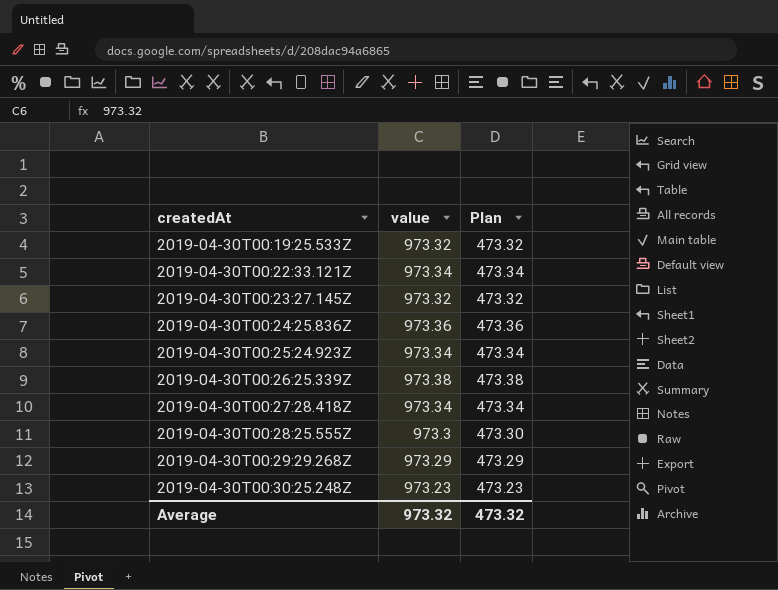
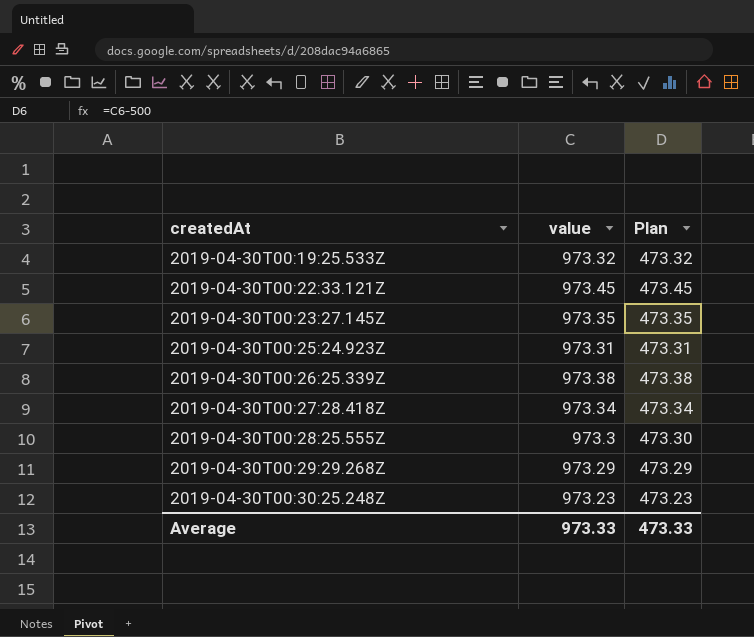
row 2019-04-30T00:24:25.836Z: 973.36 | 473.36 -> none
2019-04-30T00:22:33.121Z | value: 973.34 -> 973.45
2019-04-30T00:22:33.121Z | Plan: 473.34 -> 473.45
2019-04-30T00:23:27.145Z | value: 973.32 -> 973.35
2019-04-30T00:23:27.145Z | Plan: 473.32 -> 473.35
2019-04-30T00:25:24.923Z | value: 973.34 -> 973.31
2019-04-30T00:25:24.923Z | Plan: 473.34 -> 473.31
Average | value: 973.32 -> 973.33
Average | Plan: 473.32 -> 473.33

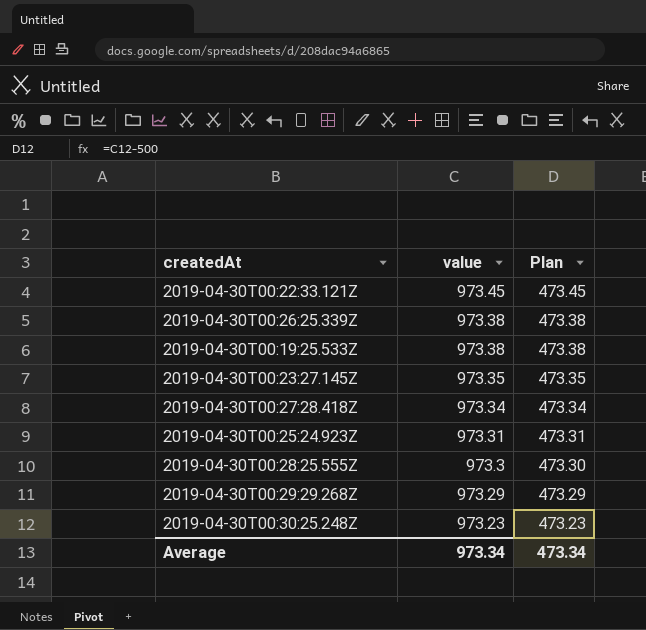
row order: createdAt ascending -> value descending
2019-04-30T00:19:25.533Z | value: 973.32 -> 973.38
2019-04-30T00:19:25.533Z | Plan: 473.32 -> 473.38
Average | value: 973.33 -> 973.34
Average | Plan: 473.33 -> 473.34

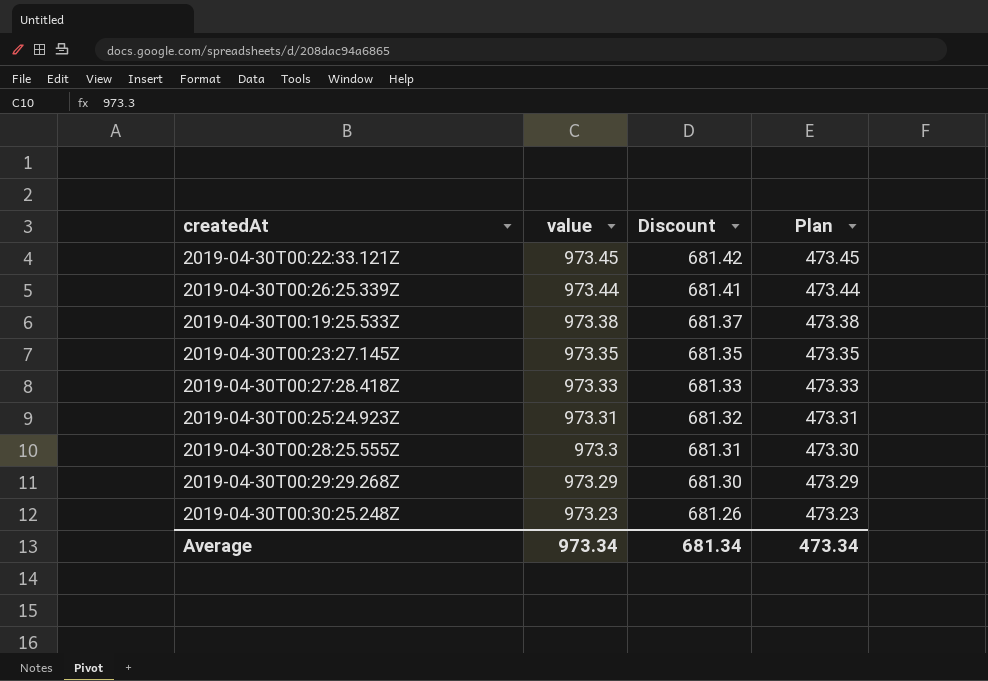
column Discount | formula: none -> [value] * 0.7
2019-04-30T00:26:25.339Z | value: 973.38 -> 973.44
2019-04-30T00:26:25.339Z | Plan: 473.38 -> 473.44
2019-04-30T00:27:28.418Z | value: 973.34 -> 973.33
2019-04-30T00:27:28.418Z | Plan: 473.34 -> 473.33

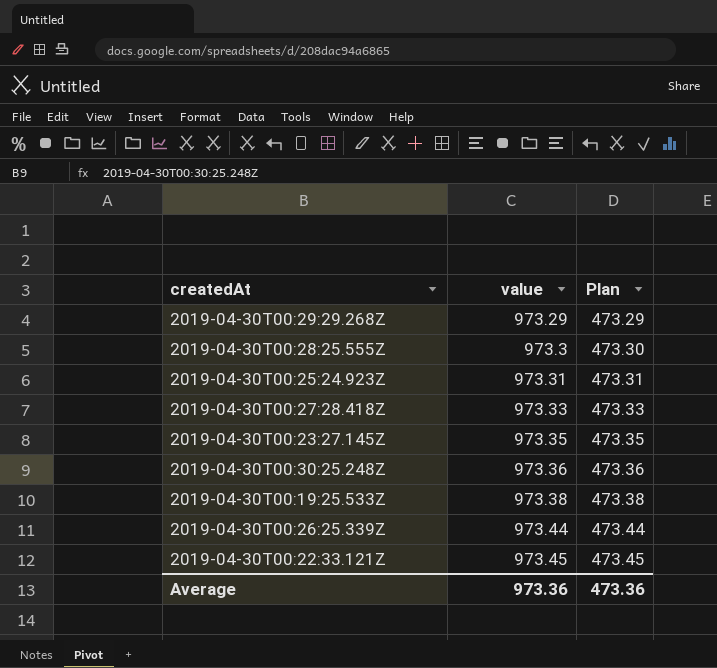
row order: value descending -> value ascending
column Discount | formula: [value] * 0.7 -> none
2019-04-30T00:30:25.248Z | value: 973.23 -> 973.36
2019-04-30T00:30:25.248Z | Plan: 473.23 -> 473.36
Average | value: 973.34 -> 973.36
Average | Plan: 473.34 -> 473.36

